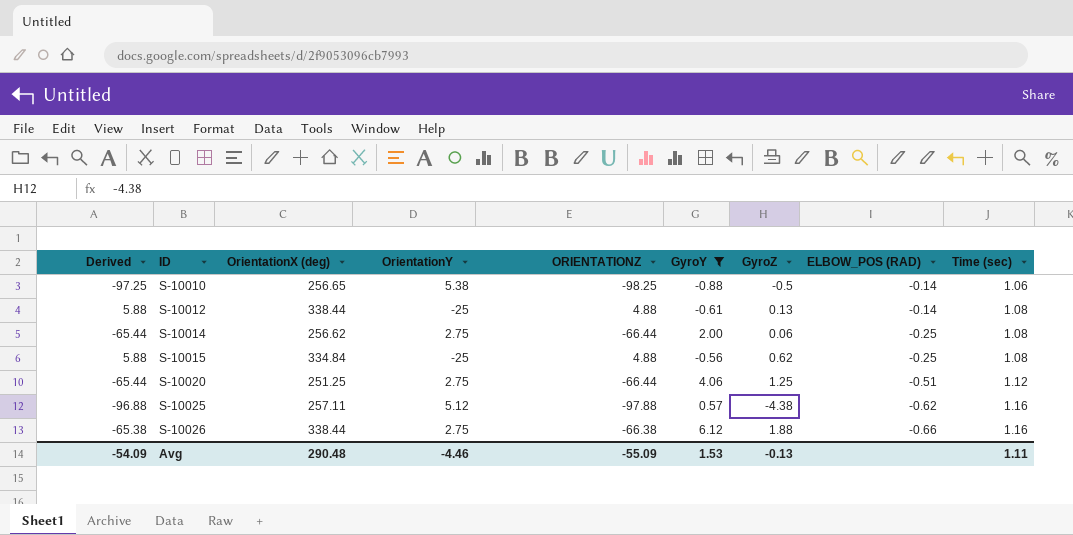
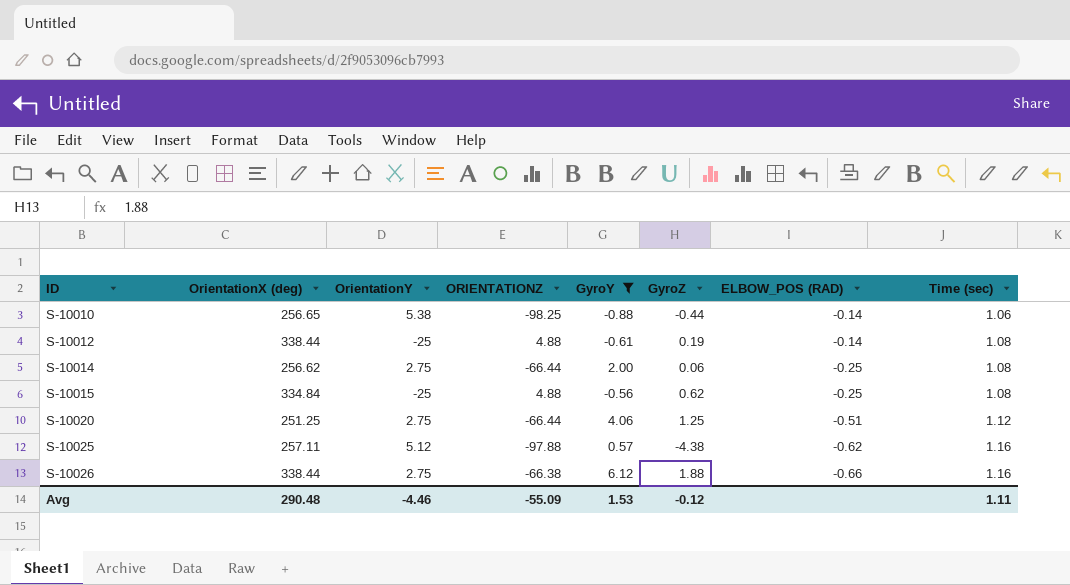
column Derived | formula: [ORIENTATIONZ] + 1 -> none
S-10010 | GyroZ: -0.5 -> -0.44
S-10012 | GyroZ: 0.13 -> 0.19
Avg | GyroZ: -0.13 -> -0.12

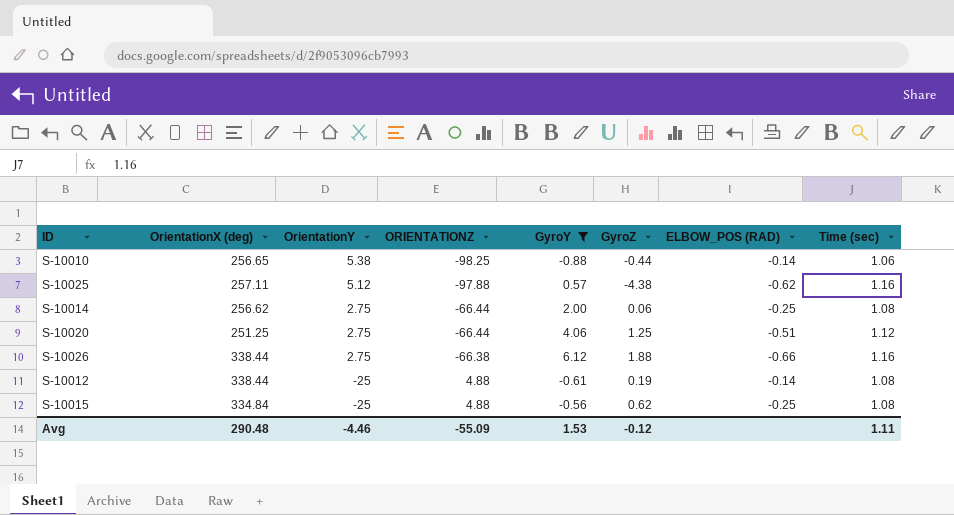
row order: ID ascending -> OrientationY descending

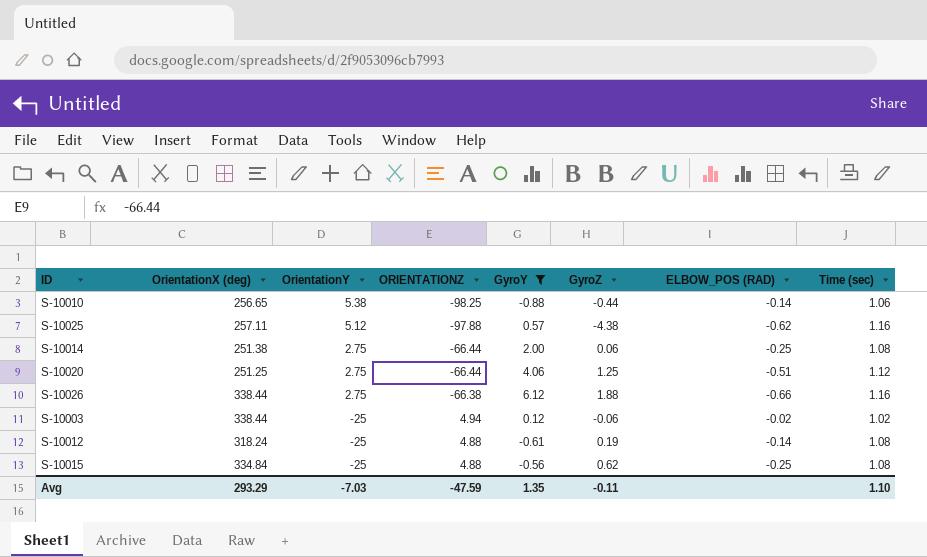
S-10014 | OrientationX (deg): 256.62 -> 251.38
row S-10003: none -> 338.44 | -25 | 4.94 | 0.12 | -0.06 | -0.02 | 1.02
S-10012 | OrientationX (deg): 338.44 -> 318.24
Avg | OrientationX (deg): 290.48 -> 293.29
Avg | OrientationY: -4.46 -> -7.03
Avg | ORIENTATIONZ: -55.09 -> -47.59
Avg | GyroY: 1.53 -> 1.35
Avg | GyroZ: -0.12 -> -0.11
Avg | Time (sec): 1.11 -> 1.10

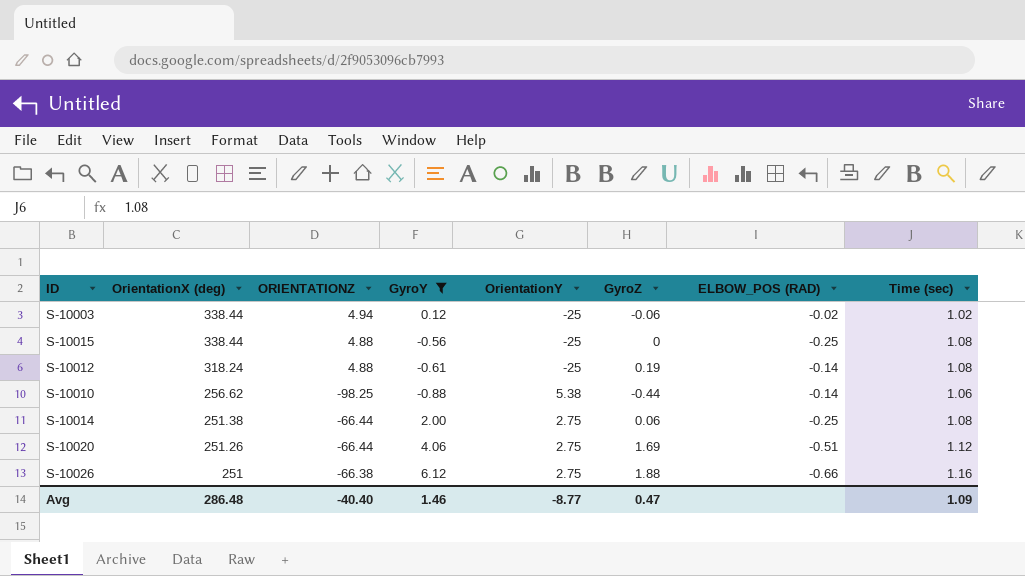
row order: OrientationY descending -> OrientationX (deg) descending
column OrientationY | position: 3 -> 5
row S-10025: 257.11 | 5.12 | -97.88 | 0.57 | -4.38 | -0.62 | 1.16 -> none
S-10015 | OrientationX (deg): 334.84 -> 338.44
S-10015 | GyroZ: 0.62 -> 0
S-10010 | OrientationX (deg): 256.65 -> 256.62
S-10020 | OrientationX (deg): 251.25 -> 251.26
S-10020 | GyroZ: 1.25 -> 1.69
S-10026 | OrientationX (deg): 338.44 -> 251
Avg | OrientationX (deg): 293.29 -> 286.48
Avg | ORIENTATIONZ: -47.59 -> -40.40
Avg | GyroY: 1.35 -> 1.46
Avg | OrientationY: -7.03 -> -8.77
Avg | GyroZ: -0.11 -> 0.47
Avg | Time (sec): 1.10 -> 1.09

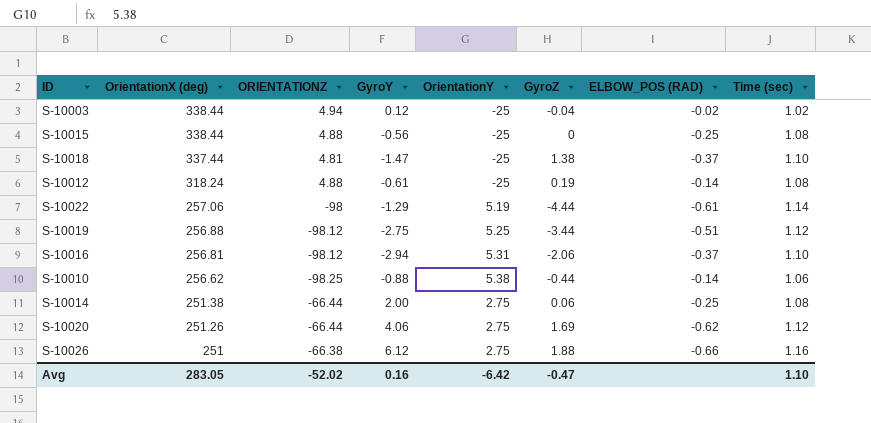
filter: GyroY >= -0.88 -> none
S-10003 | GyroZ: -0.06 -> -0.04
S-10020 | ELBOW_POS (RAD): -0.51 -> -0.62
Avg | OrientationX (deg): 286.48 -> 283.05
Avg | ORIENTATIONZ: -40.40 -> -52.02
Avg | GyroY: 1.46 -> 0.16
Avg | OrientationY: -8.77 -> -6.42
Avg | GyroZ: 0.47 -> -0.47
Avg | Time (sec): 1.09 -> 1.10

